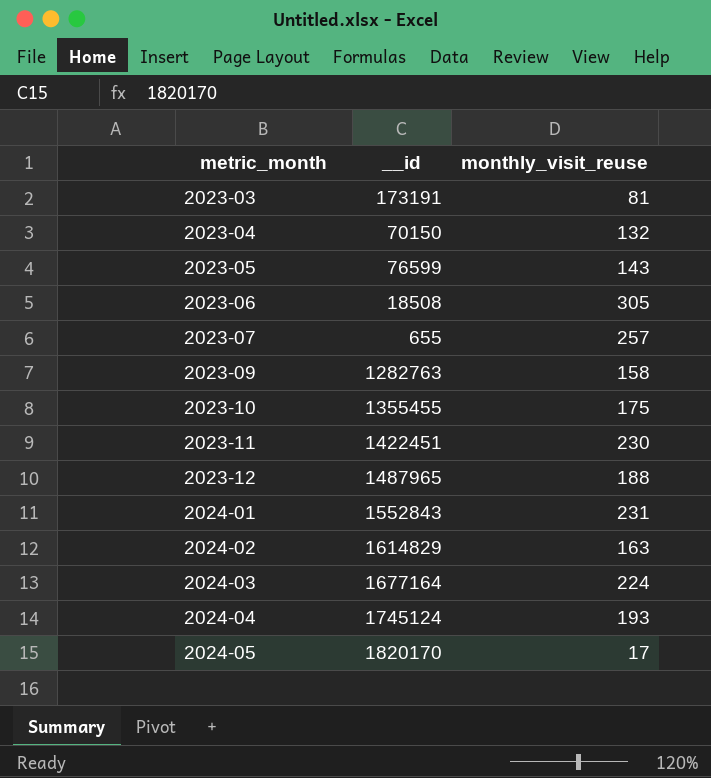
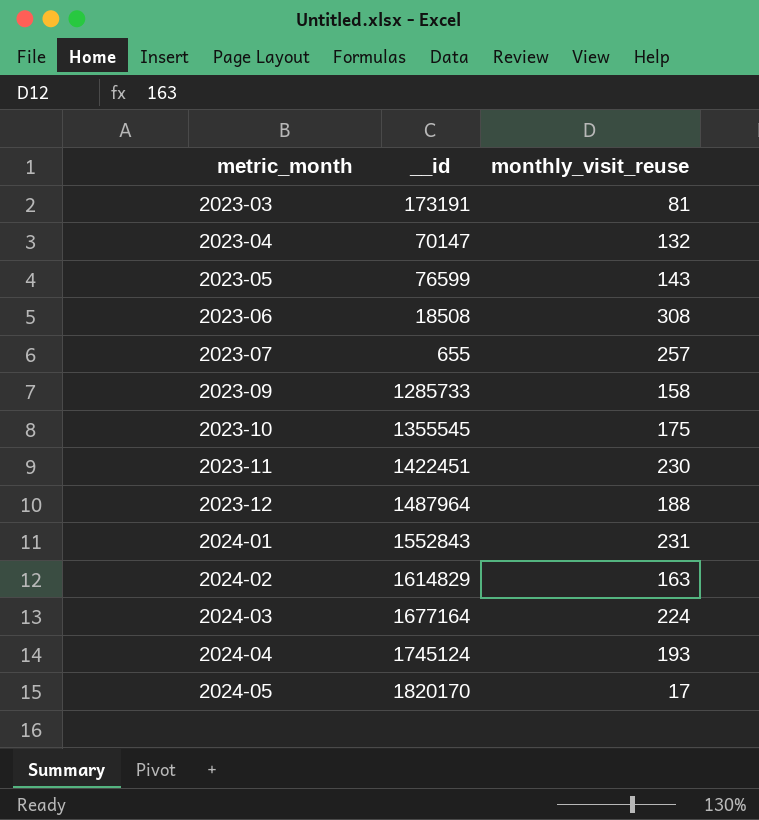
2023-04 | __id: 70150 -> 70147
2023-06 | monthly_visit_reuse: 305 -> 308
2023-09 | __id: 1282763 -> 1285733
2023-10 | __id: 1355455 -> 1355545
2023-12 | __id: 1487965 -> 1487964

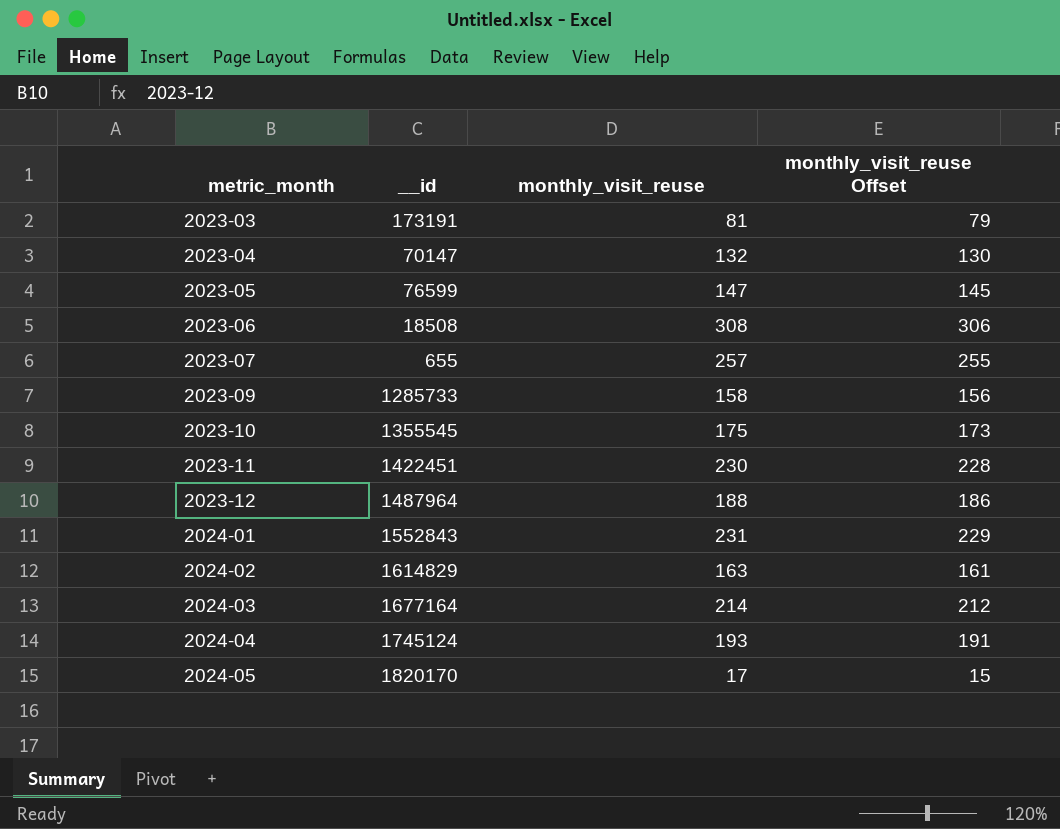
column monthly_visit_reuse Offset | formula: none -> [monthly_visit_reuse] - 2
2023-05 | monthly_visit_reuse: 143 -> 147
2024-03 | monthly_visit_reuse: 224 -> 214

